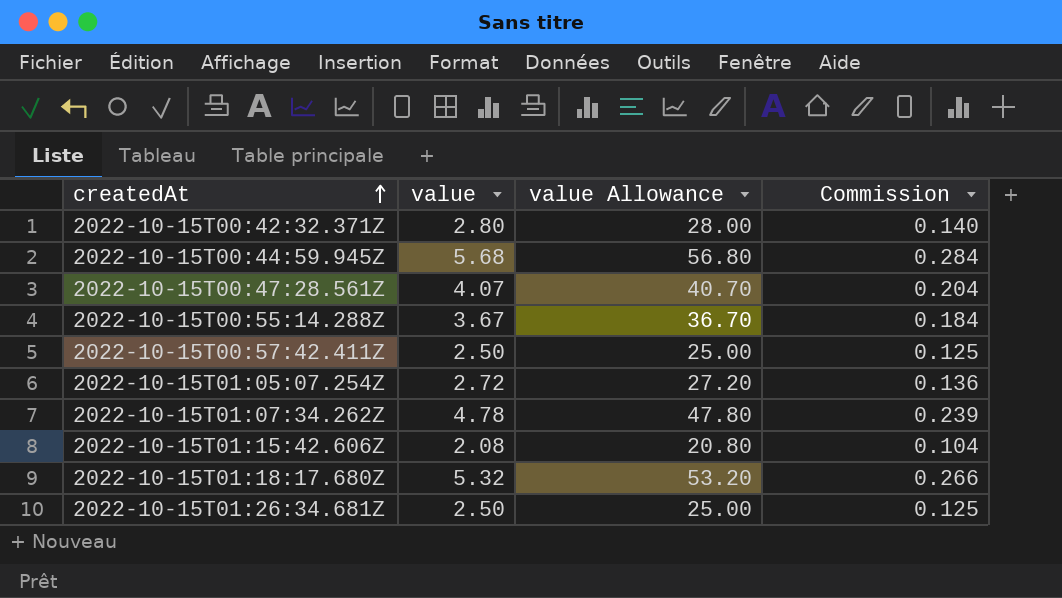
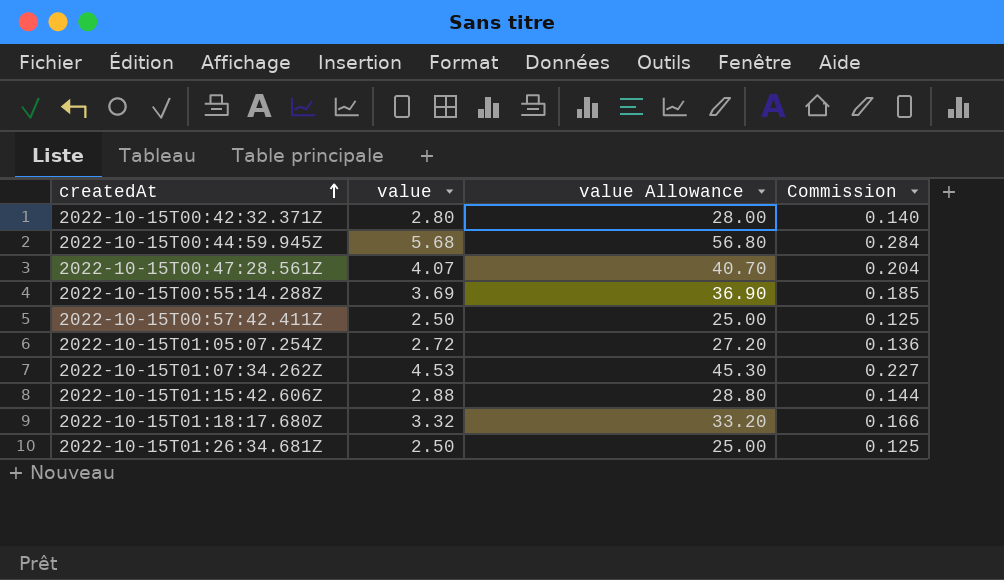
2022-10-15T00:55:14.288Z | value: 3.67 -> 3.69
2022-10-15T00:55:14.288Z | value Allowance: 36.70 -> 36.90
2022-10-15T00:55:14.288Z | Commission: 0.184 -> 0.185
2022-10-15T01:07:34.262Z | value: 4.78 -> 4.53
2022-10-15T01:07:34.262Z | value Allowance: 47.80 -> 45.30
2022-10-15T01:07:34.262Z | Commission: 0.239 -> 0.227
2022-10-15T01:15:42.606Z | value: 2.08 -> 2.88
2022-10-15T01:15:42.606Z | value Allowance: 20.80 -> 28.80
2022-10-15T01:15:42.606Z | Commission: 0.104 -> 0.144
2022-10-15T01:18:17.680Z | value: 5.32 -> 3.32
2022-10-15T01:18:17.680Z | value Allowance: 53.20 -> 33.20
2022-10-15T01:18:17.680Z | Commission: 0.266 -> 0.166

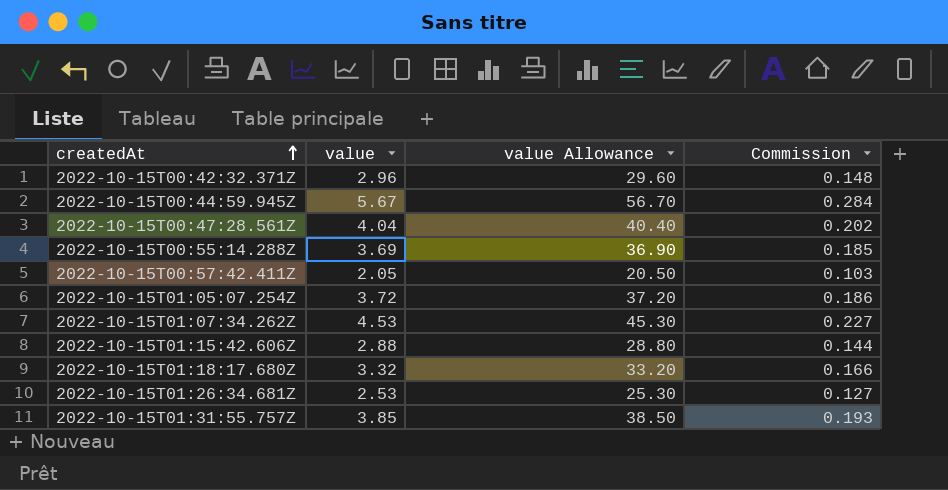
2022-10-15T00:42:32.371Z | value: 2.80 -> 2.96
2022-10-15T00:42:32.371Z | value Allowance: 28.00 -> 29.60
2022-10-15T00:42:32.371Z | Commission: 0.140 -> 0.148
2022-10-15T00:44:59.945Z | value: 5.68 -> 5.67
2022-10-15T00:44:59.945Z | value Allowance: 56.80 -> 56.70
2022-10-15T00:47:28.561Z | value: 4.07 -> 4.04
2022-10-15T00:47:28.561Z | value Allowance: 40.70 -> 40.40
2022-10-15T00:47:28.561Z | Commission: 0.204 -> 0.202
2022-10-15T00:57:42.411Z | value: 2.50 -> 2.05
2022-10-15T00:57:42.411Z | value Allowance: 25.00 -> 20.50
2022-10-15T00:57:42.411Z | Commission: 0.125 -> 0.103
2022-10-15T01:05:07.254Z | value: 2.72 -> 3.72
2022-10-15T01:05:07.254Z | value Allowance: 27.20 -> 37.20
2022-10-15T01:05:07.254Z | Commission: 0.136 -> 0.186
2022-10-15T01:26:34.681Z | value: 2.50 -> 2.53
2022-10-15T01:26:34.681Z | value Allowance: 25.00 -> 25.30
2022-10-15T01:26:34.681Z | Commission: 0.125 -> 0.127
row 2022-10-15T01:31:55.757Z: none -> 3.85 | 38.50 | 0.193

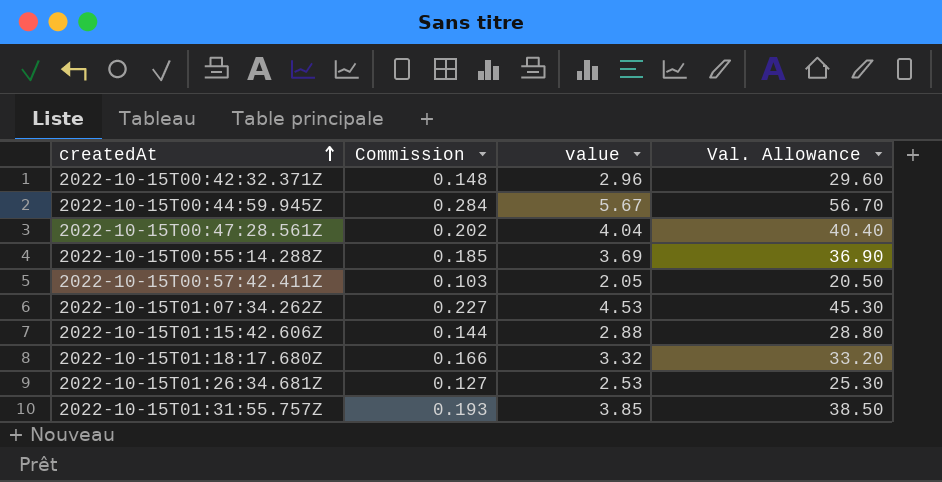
column Commission | position: 4 -> 2
column name: value Allowance -> Val. Allowance
row 2022-10-15T01:05:07.254Z: 3.72 | 37.20 | 0.186 -> none

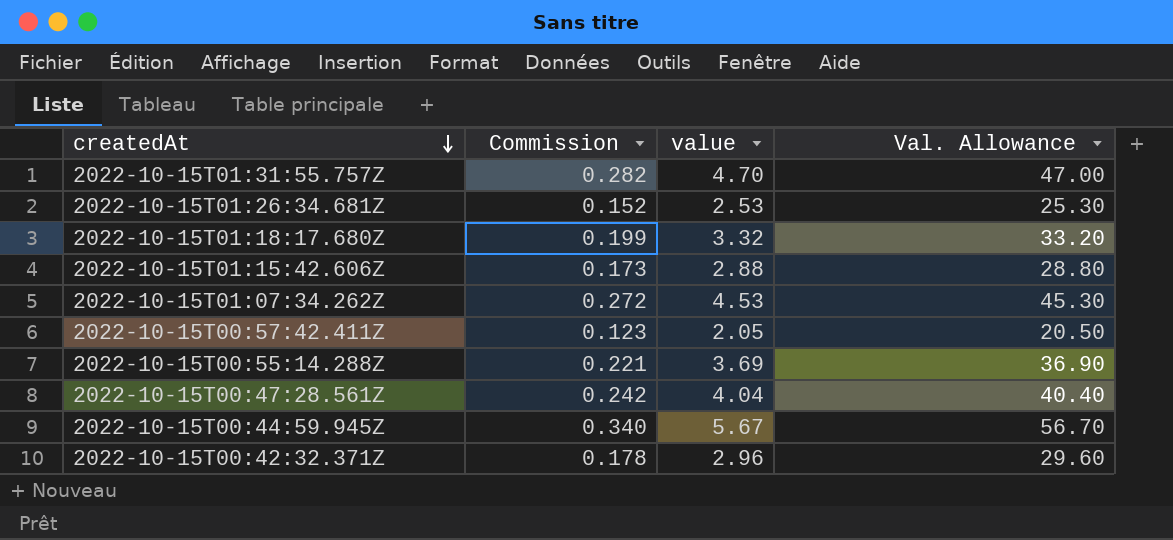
row order: createdAt ascending -> createdAt descending
column Commission | formula: [value] * 0.05 -> [value] * 0.06
2022-10-15T01:31:55.757Z | value: 3.85 -> 4.70
2022-10-15T01:31:55.757Z | Val. Allowance: 38.50 -> 47.00

